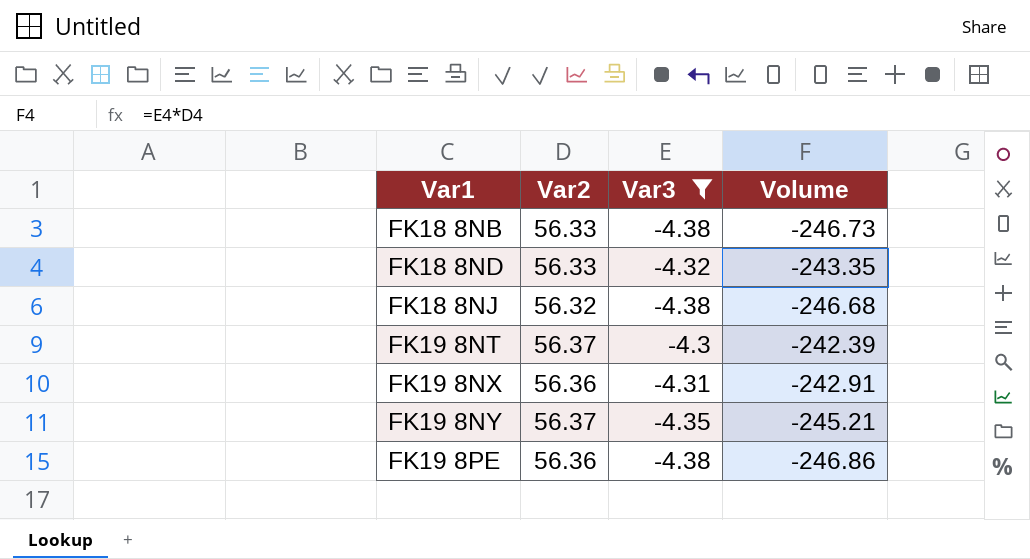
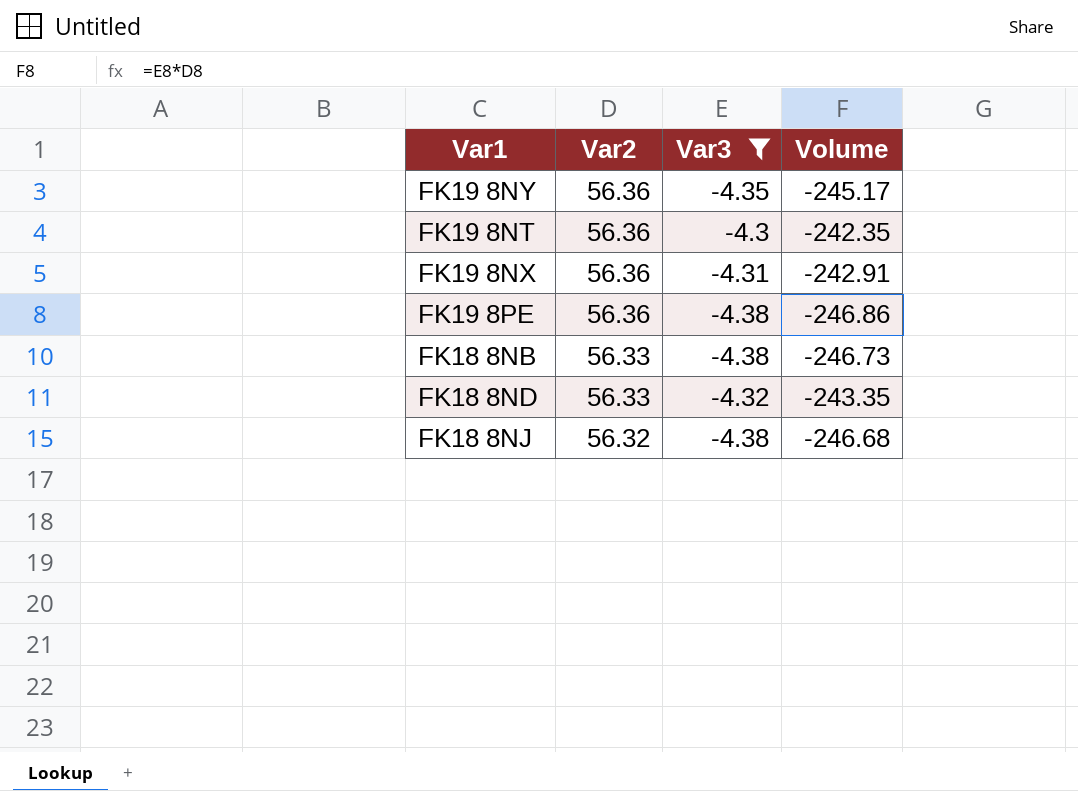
row order: Var1 ascending -> Var2 descending
FK19 8NY | Var2: 56.37 -> 56.36
FK19 8NY | Volume: -245.21 -> -245.17
FK19 8NT | Var2: 56.37 -> 56.36
FK19 8NT | Volume: -242.39 -> -242.35

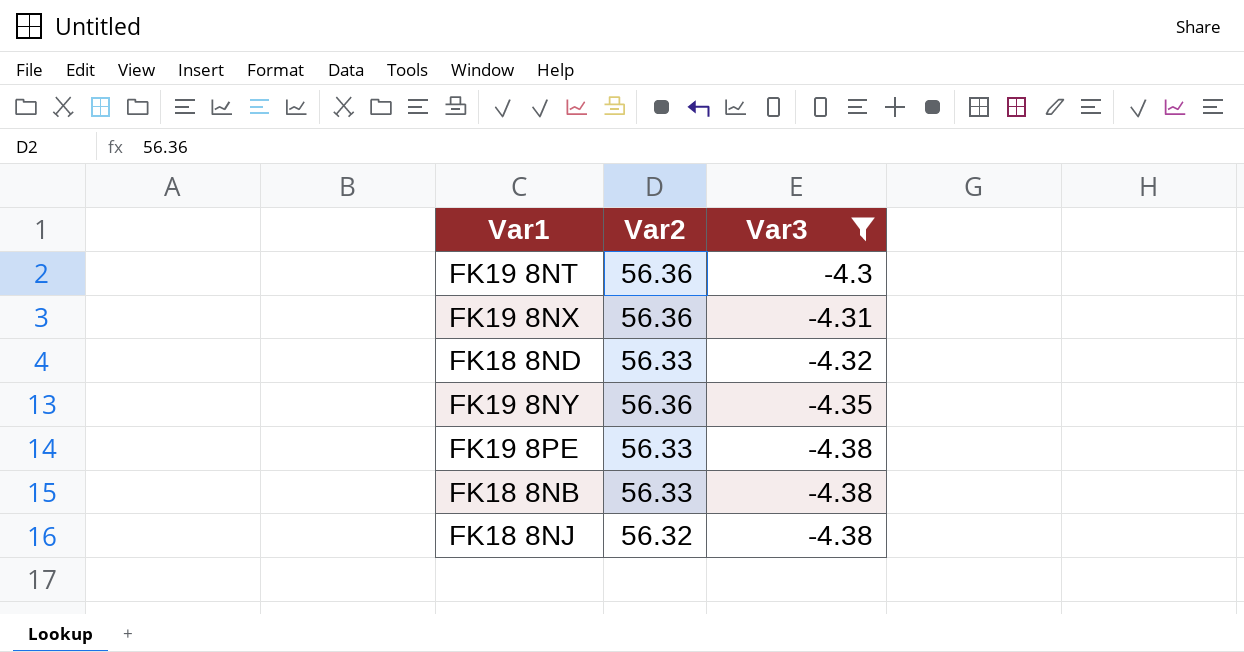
row order: Var2 descending -> Var3 descending
column Volume | formula: [Var2] * [Var3] -> none
FK19 8PE | Var2: 56.36 -> 56.33

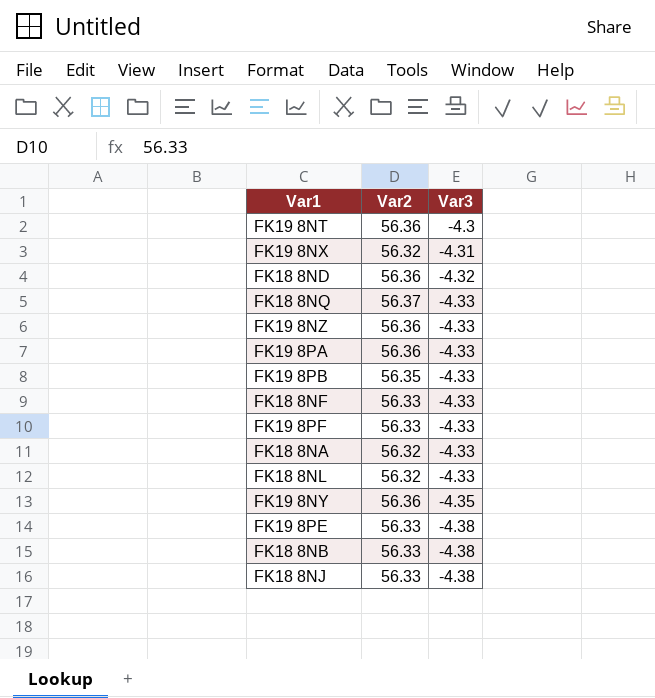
filter: Var3 != -4.33 -> none
FK19 8NX | Var2: 56.36 -> 56.32
FK18 8ND | Var2: 56.33 -> 56.36
FK18 8NJ | Var2: 56.32 -> 56.33

